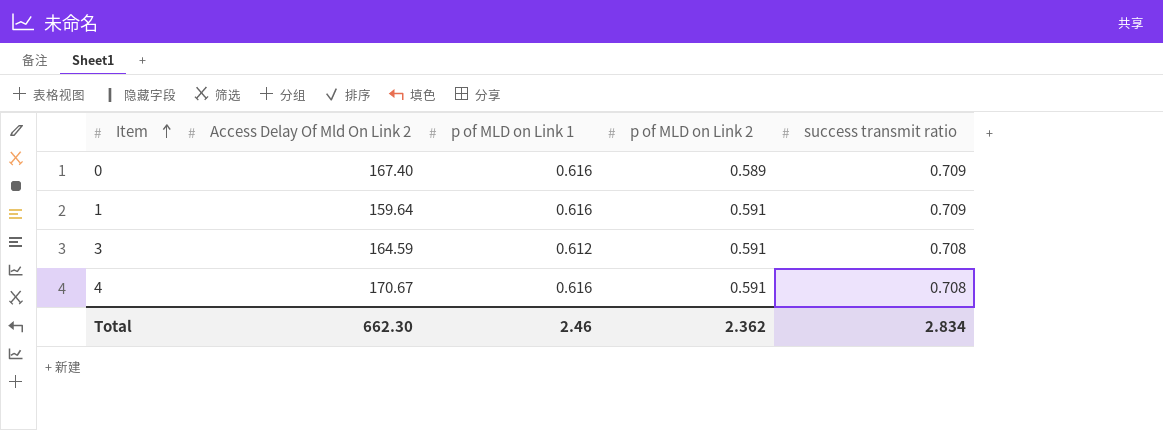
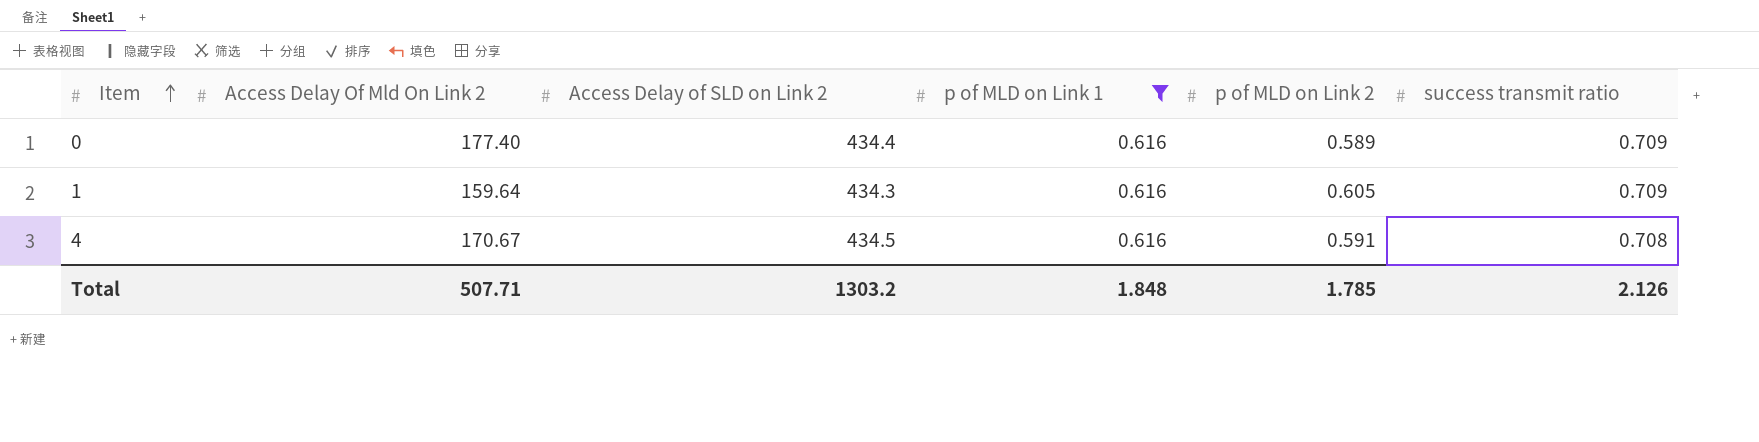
filter: none -> p of MLD on Link 1 = 0.616
column Access Delay of SLD on Link 2 | position: none -> 3
0 | Access Delay Of Mld On Link 2: 167.40 -> 177.40
1 | p of MLD on Link 2: 0.591 -> 0.605
Total | Access Delay Of Mld On Link 2: 662.30 -> 507.71
Total | p of MLD on Link 1: 2.46 -> 1.848
Total | p of MLD on Link 2: 2.362 -> 1.785
Total | success transmit ratio: 2.834 -> 2.126

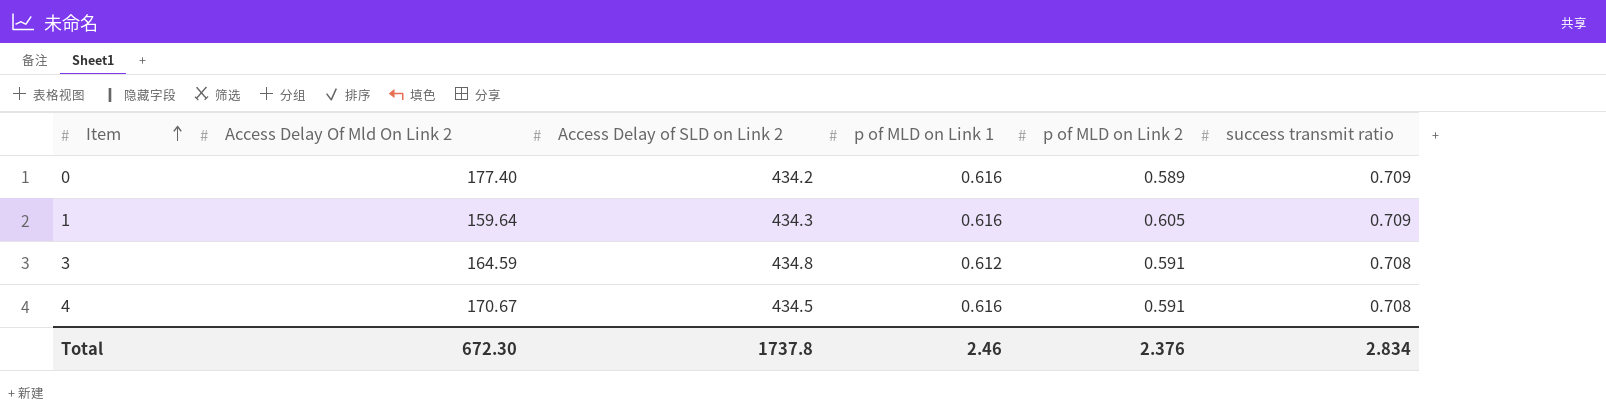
filter: p of MLD on Link 1 = 0.616 -> none
0 | Access Delay of SLD on Link 2: 434.4 -> 434.2
Total | Access Delay Of Mld On Link 2: 507.71 -> 672.30
Total | Access Delay of SLD on Link 2: 1303.2 -> 1737.8
Total | p of MLD on Link 1: 1.848 -> 2.46
Total | p of MLD on Link 2: 1.785 -> 2.376
Total | success transmit ratio: 2.126 -> 2.834

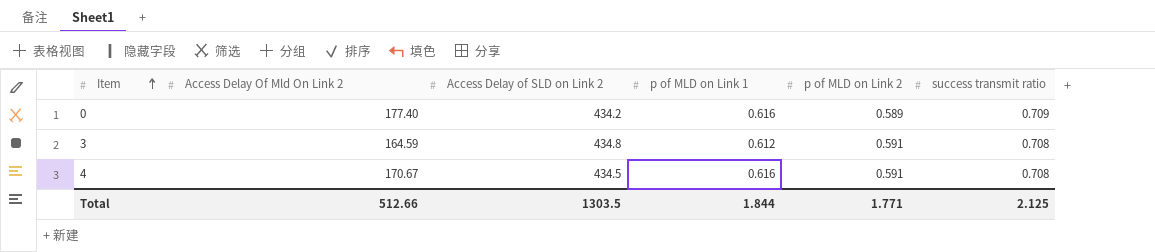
row 1: 159.64 | 434.3 | 0.616 | 0.605 | 0.709 -> none
Total | Access Delay Of Mld On Link 2: 672.30 -> 512.66
Total | Access Delay of SLD on Link 2: 1737.8 -> 1303.5
Total | p of MLD on Link 1: 2.46 -> 1.844
Total | p of MLD on Link 2: 2.376 -> 1.771
Total | success transmit ratio: 2.834 -> 2.125

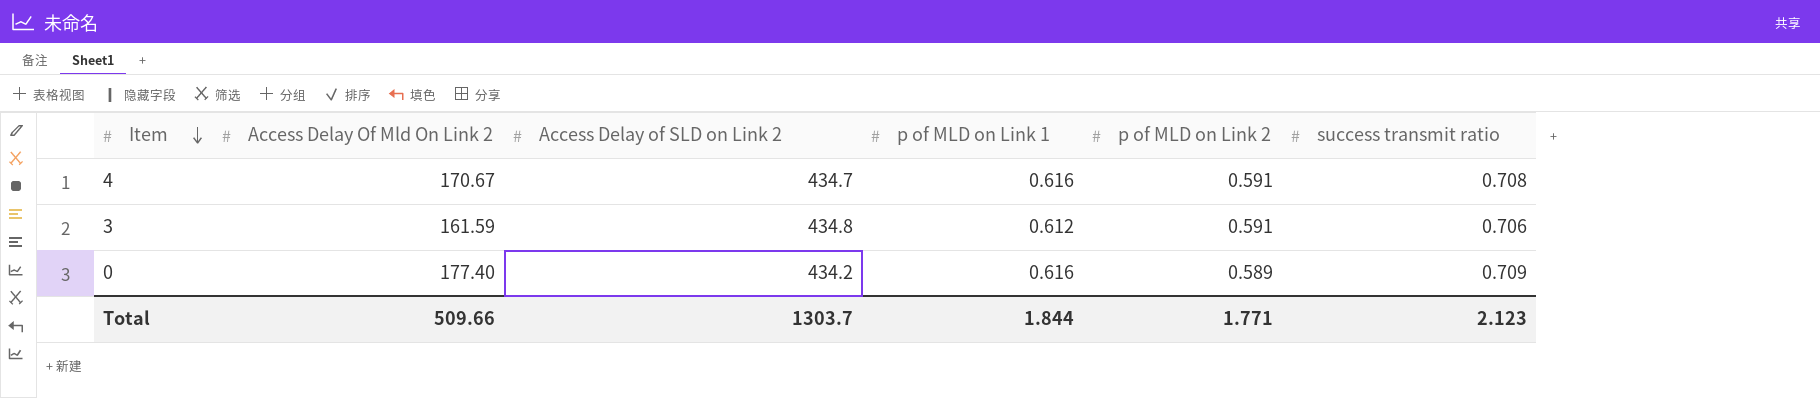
row order: Item ascending -> Item descending
4 | Access Delay of SLD on Link 2: 434.5 -> 434.7
3 | Access Delay Of Mld On Link 2: 164.59 -> 161.59
3 | success transmit ratio: 0.708 -> 0.706
Total | Access Delay Of Mld On Link 2: 512.66 -> 509.66
Total | Access Delay of SLD on Link 2: 1303.5 -> 1303.7
Total | success transmit ratio: 2.125 -> 2.123

